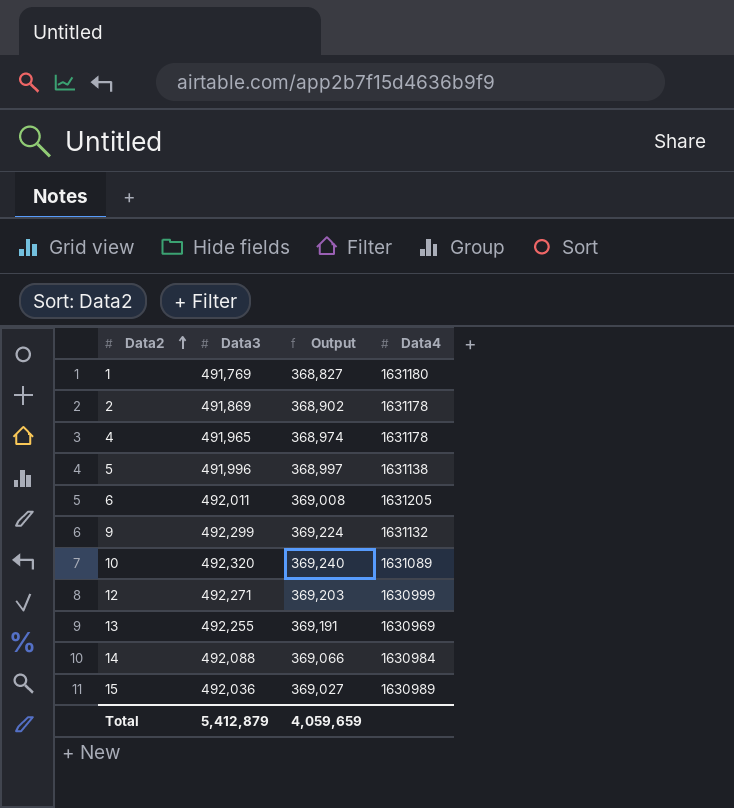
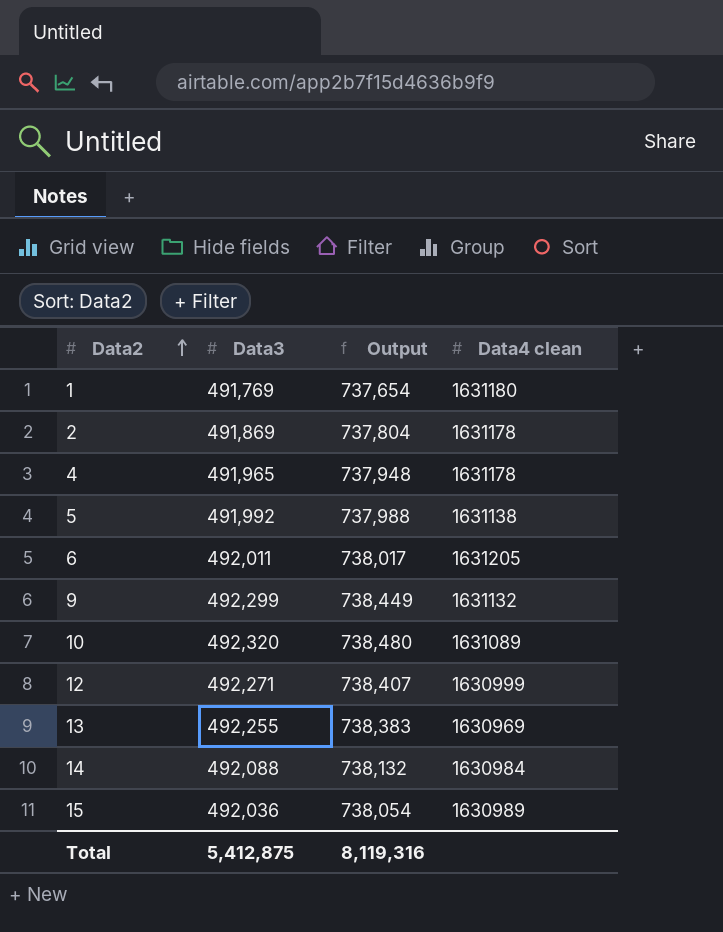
column Output | formula: [Data3] * 0.75 -> [Data3] * 1.5
column name: Data4 -> Data4 clean
5 | Data3: 491,996 -> 491,992
Total | Data3: 5,412,879 -> 5,412,875
Total | Output: 4,059,659 -> 8,119,316

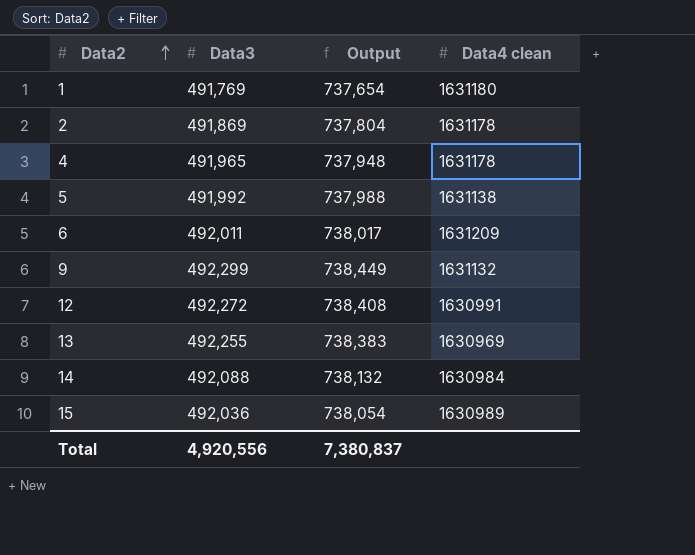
row 10: 492,320 | 738,480 | 1631089 -> none
6 | Data4 clean: 1631205 -> 1631209
12 | Data3: 492,271 -> 492,272
12 | Output: 738,407 -> 738,408
12 | Data4 clean: 1630999 -> 1630991
Total | Data3: 5,412,875 -> 4,920,556
Total | Output: 8,119,316 -> 7,380,837

